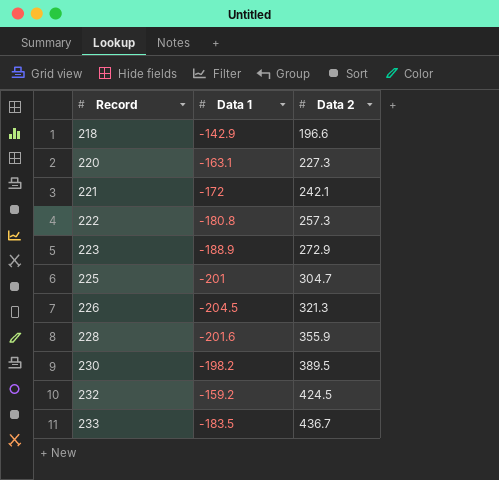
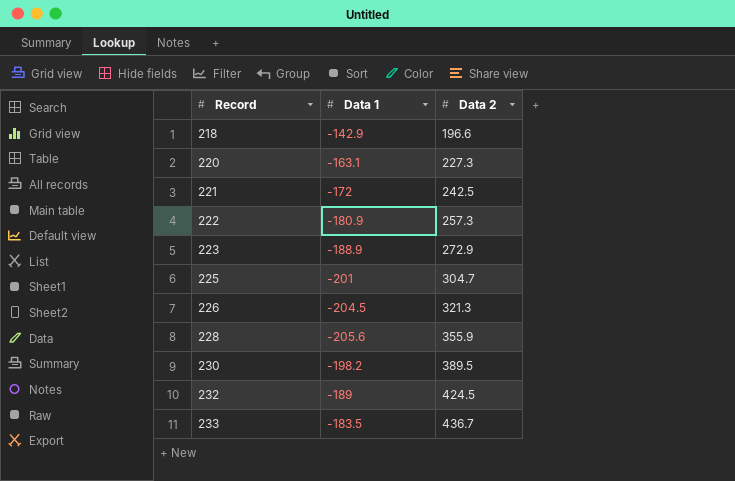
221 | Data 2: 242.1 -> 242.5
222 | Data 1: -180.8 -> -180.9
228 | Data 1: -201.6 -> -205.6
232 | Data 1: -159.2 -> -189

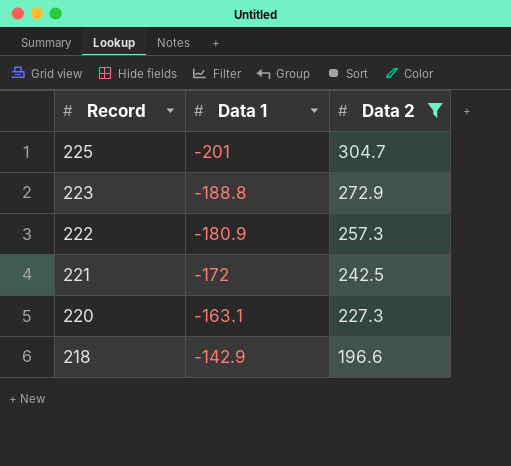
filter: none -> Data 2 <= 304.7
row order: Record ascending -> Record descending
223 | Data 1: -188.9 -> -188.8

